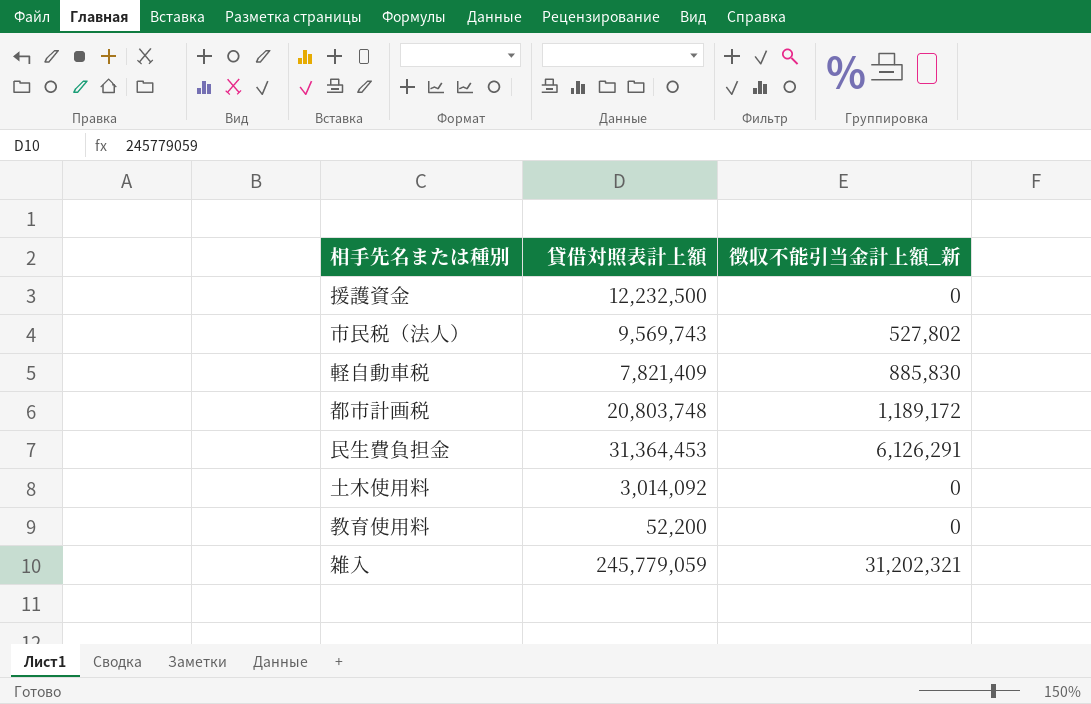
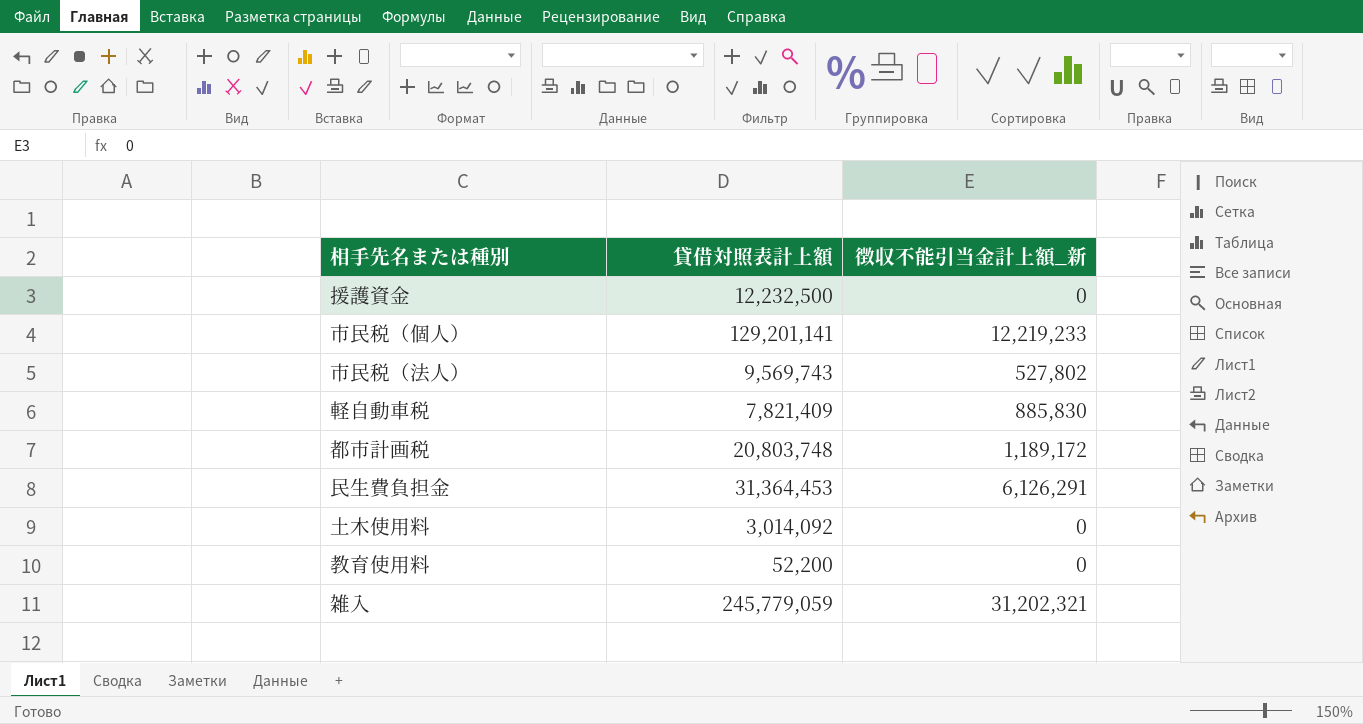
row 市民税（個人）: none -> 129,201,141 | 12,219,233

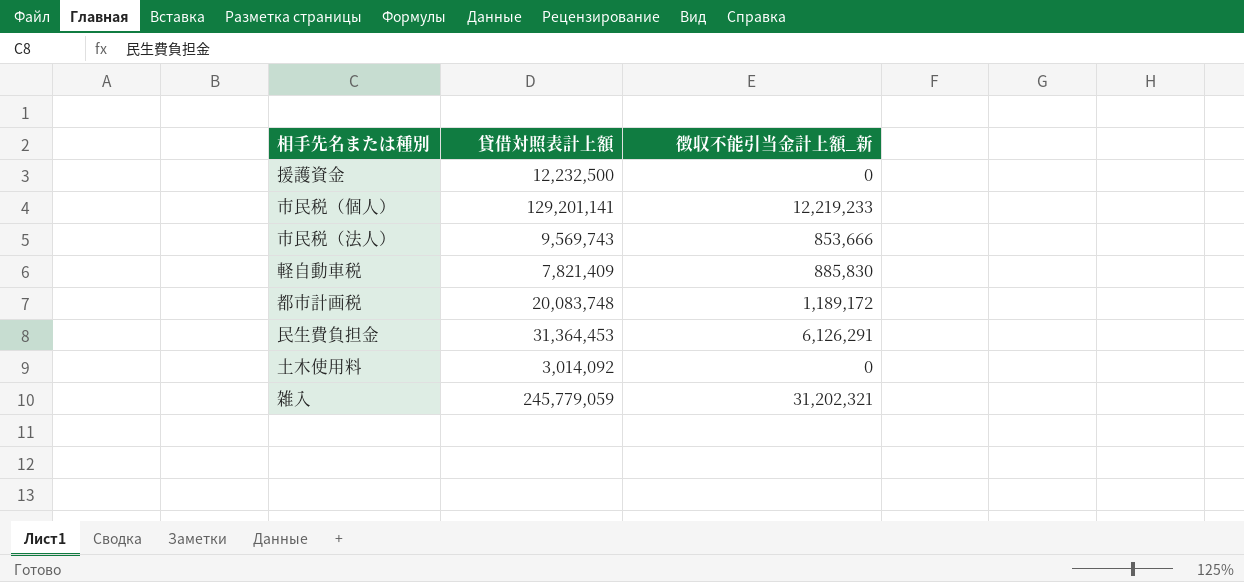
row 教育使用料: 52,200 | 0 -> none
市民税（法人） | 徴収不能引当金計上額_新: 527,802 -> 853,666
都市計画税 | 貸借対照表計上額: 20,803,748 -> 20,083,748

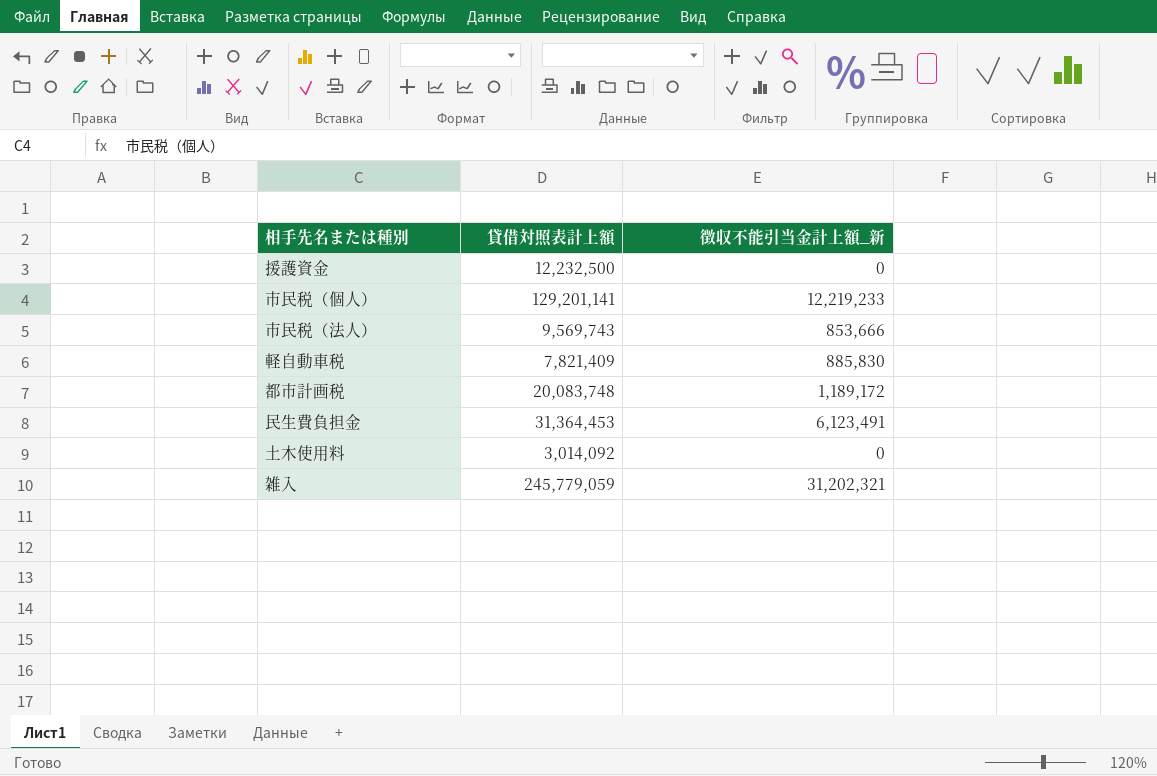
民生費負担金 | 徴収不能引当金計上額_新: 6,126,291 -> 6,123,491

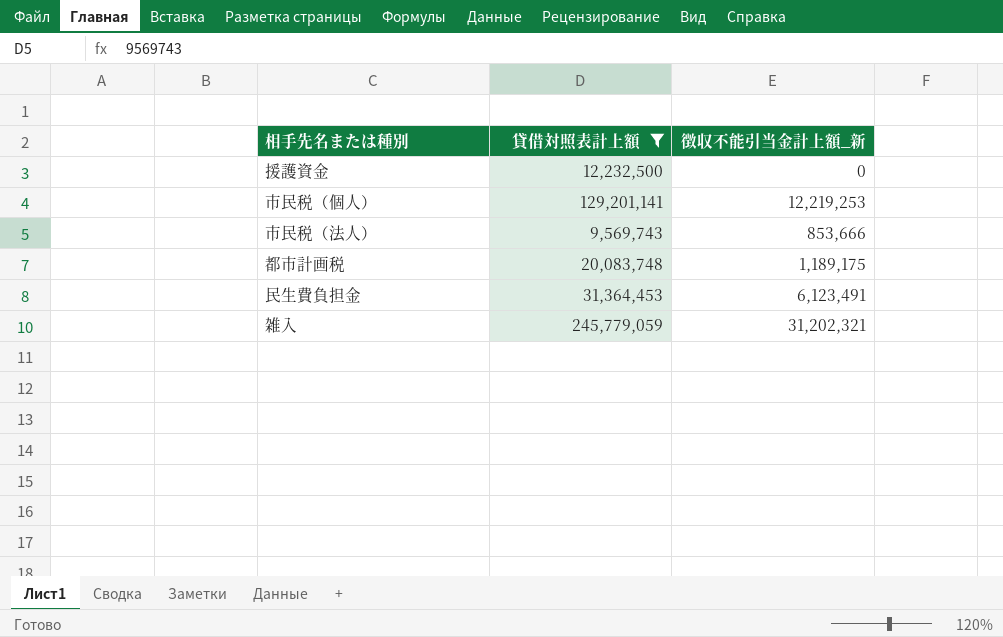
filter: none -> 貸借対照表計上額 >= 9,569,743
市民税（個人） | 徴収不能引当金計上額_新: 12,219,233 -> 12,219,253
都市計画税 | 徴収不能引当金計上額_新: 1,189,172 -> 1,189,175

